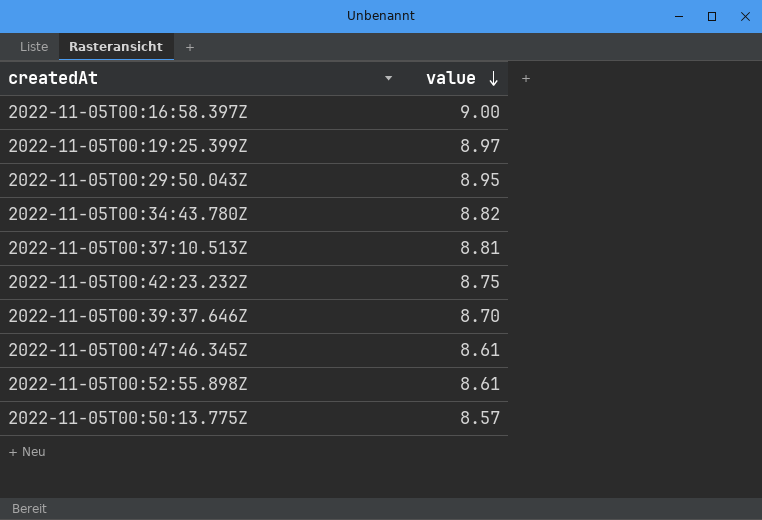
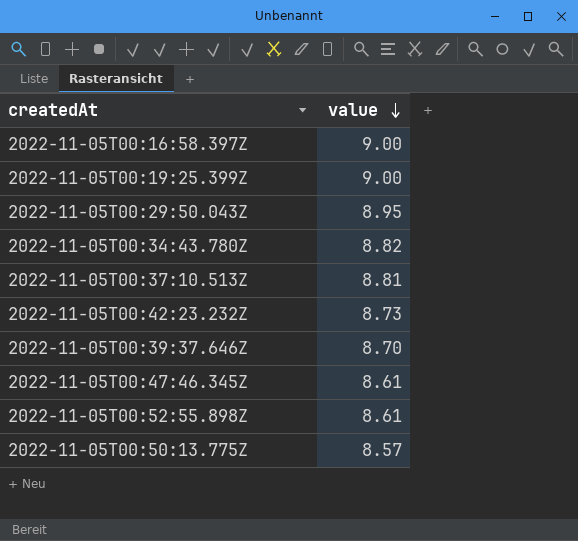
2022-11-05T00:19:25.399Z | value: 8.97 -> 9.00
2022-11-05T00:42:23.232Z | value: 8.75 -> 8.73

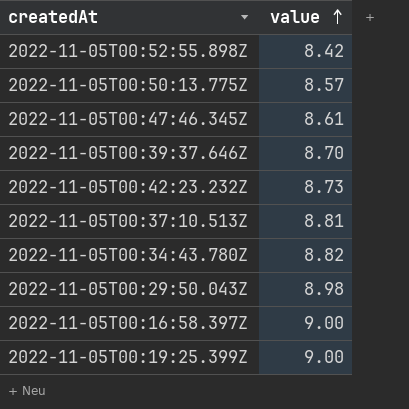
row order: value descending -> value ascending
2022-11-05T00:52:55.898Z | value: 8.61 -> 8.42
2022-11-05T00:29:50.043Z | value: 8.95 -> 8.98

